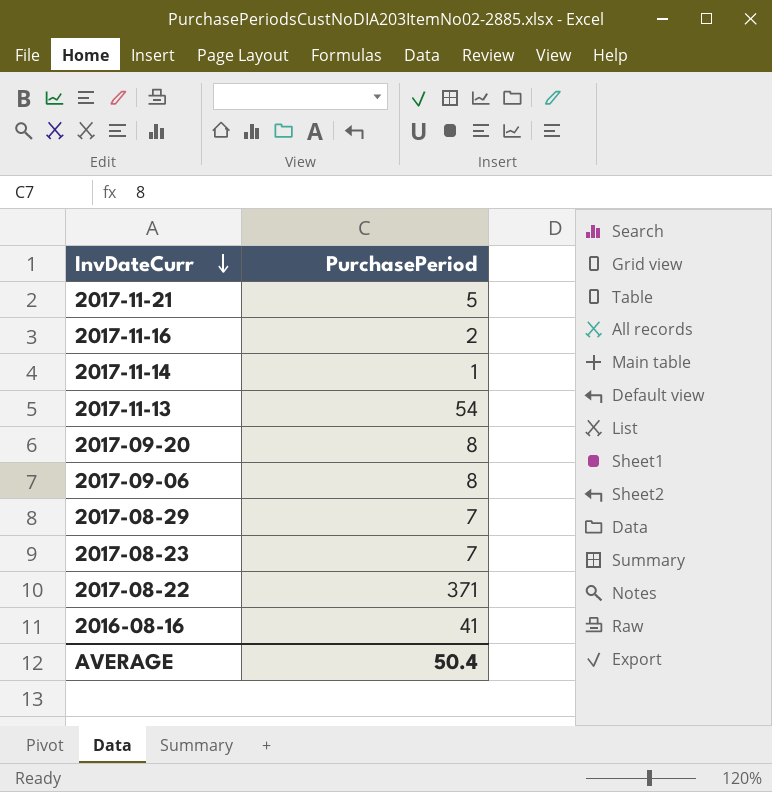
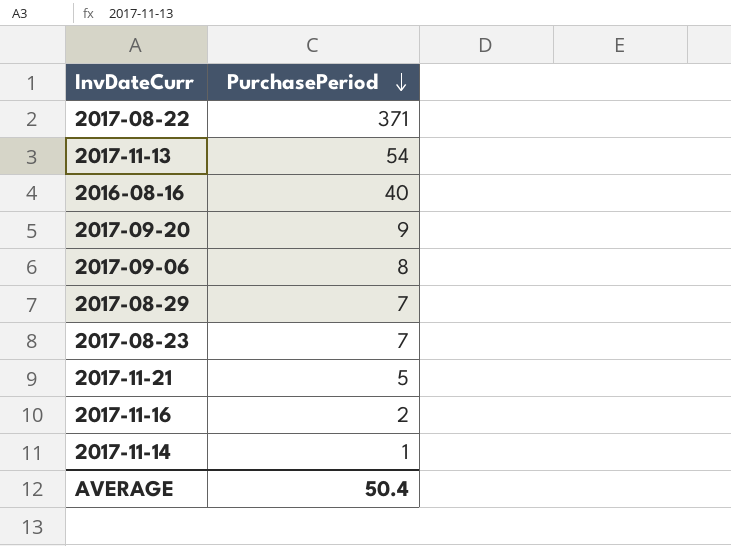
row order: InvDateCurr descending -> PurchasePeriod descending
2016-08-16 | PurchasePeriod: 41 -> 40
2017-09-20 | PurchasePeriod: 8 -> 9

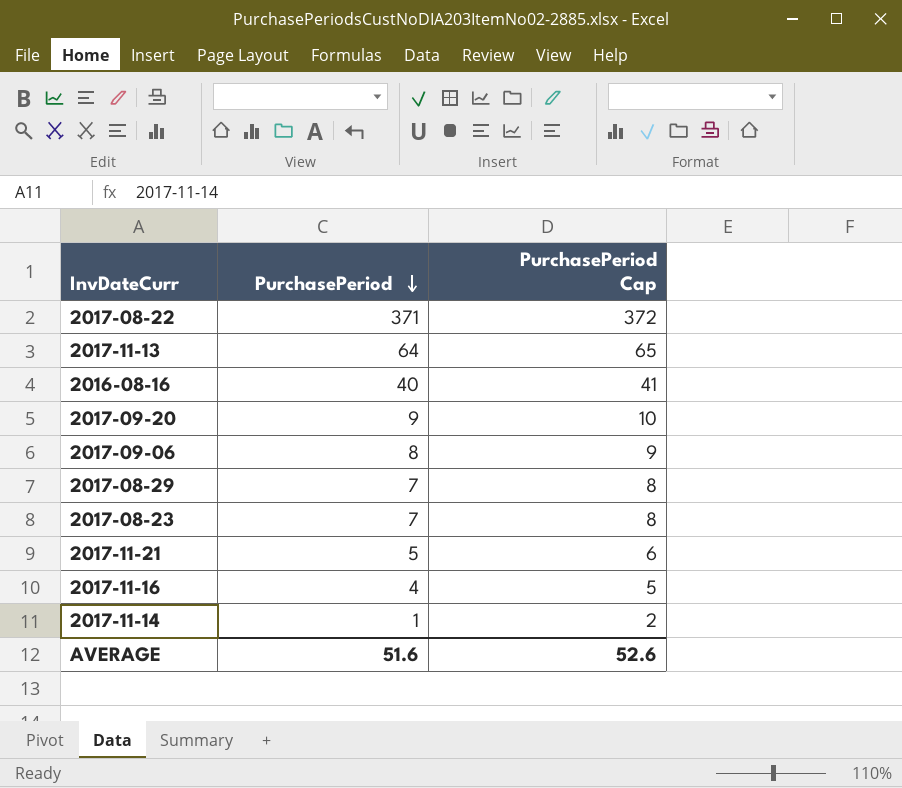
column PurchasePeriod Cap | formula: none -> [PurchasePeriod] + 1
2017-11-13 | PurchasePeriod: 54 -> 64
2017-11-16 | PurchasePeriod: 2 -> 4
AVERAGE | PurchasePeriod: 50.4 -> 51.6

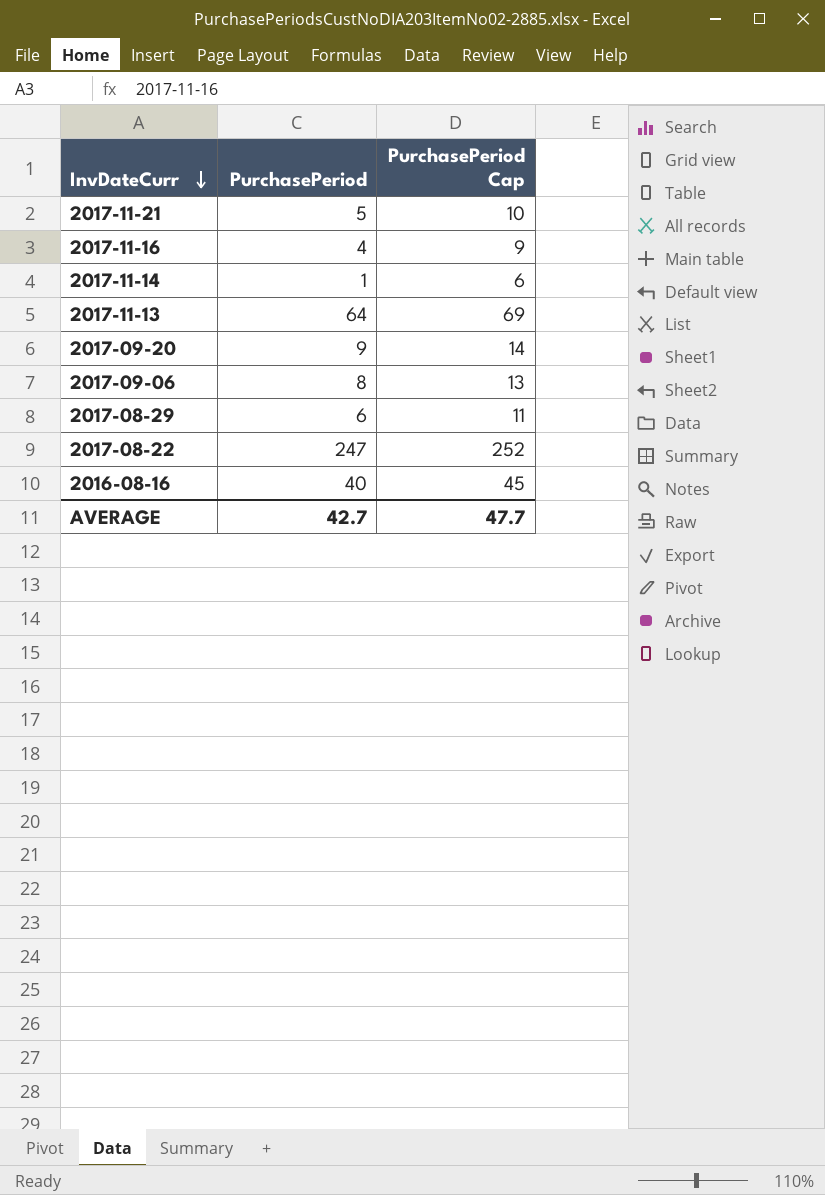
row order: PurchasePeriod descending -> InvDateCurr descending
column PurchasePeriod Cap | formula: [PurchasePeriod] + 1 -> [PurchasePeriod] + 5
row 2017-08-23: 7 | 8 -> none
2017-08-29 | PurchasePeriod: 7 -> 6
2017-08-22 | PurchasePeriod: 371 -> 247
AVERAGE | PurchasePeriod: 51.6 -> 42.7
AVERAGE | PurchasePeriod Cap: 52.6 -> 47.7

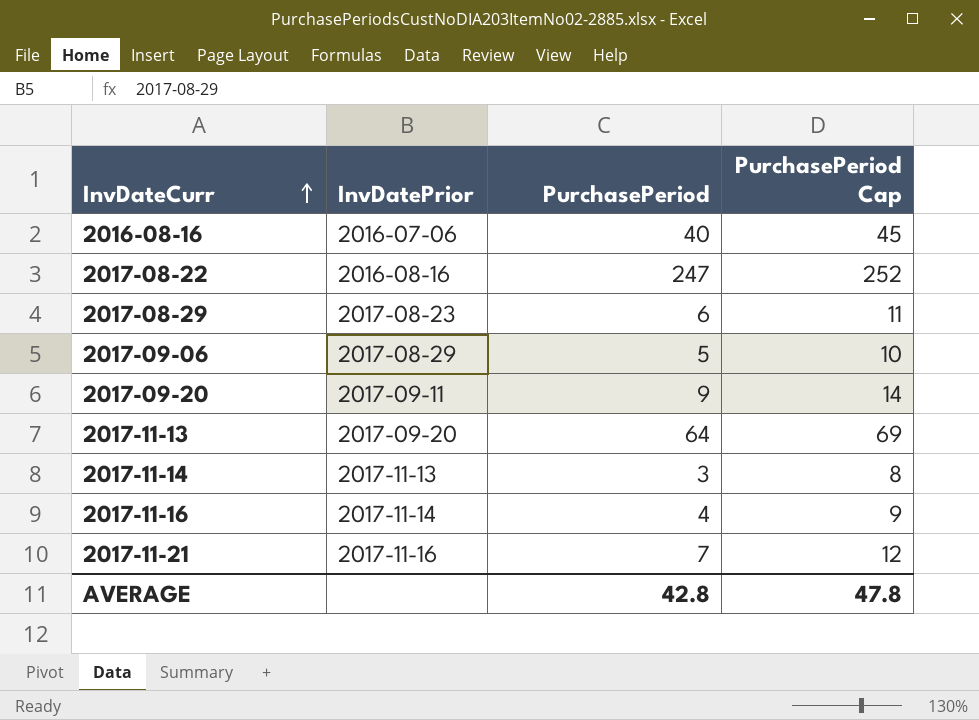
row order: InvDateCurr descending -> InvDateCurr ascending
column InvDatePrior | position: none -> 2
2017-09-06 | PurchasePeriod: 8 -> 5
2017-09-06 | PurchasePeriod Cap: 13 -> 10
2017-11-14 | PurchasePeriod: 1 -> 3
2017-11-14 | PurchasePeriod Cap: 6 -> 8
2017-11-21 | PurchasePeriod: 5 -> 7
2017-11-21 | PurchasePeriod Cap: 10 -> 12
AVERAGE | PurchasePeriod: 42.7 -> 42.8
AVERAGE | PurchasePeriod Cap: 47.7 -> 47.8

